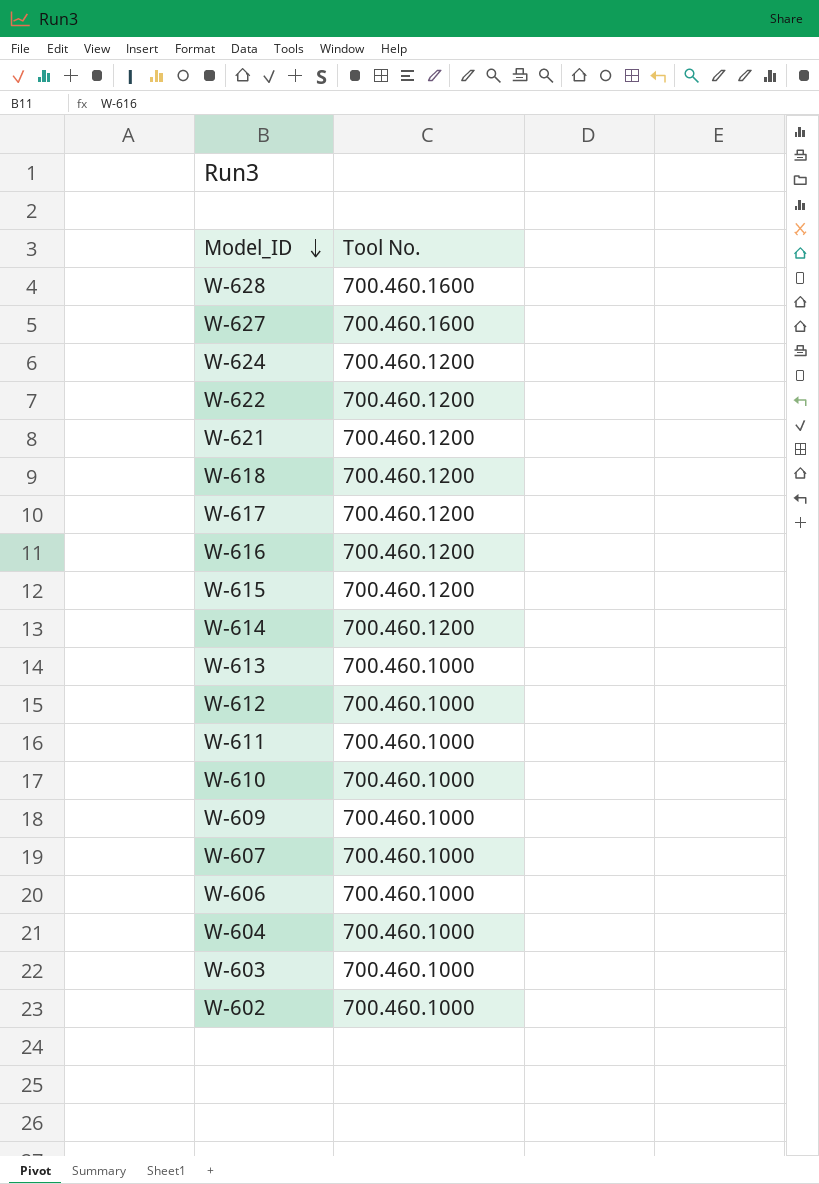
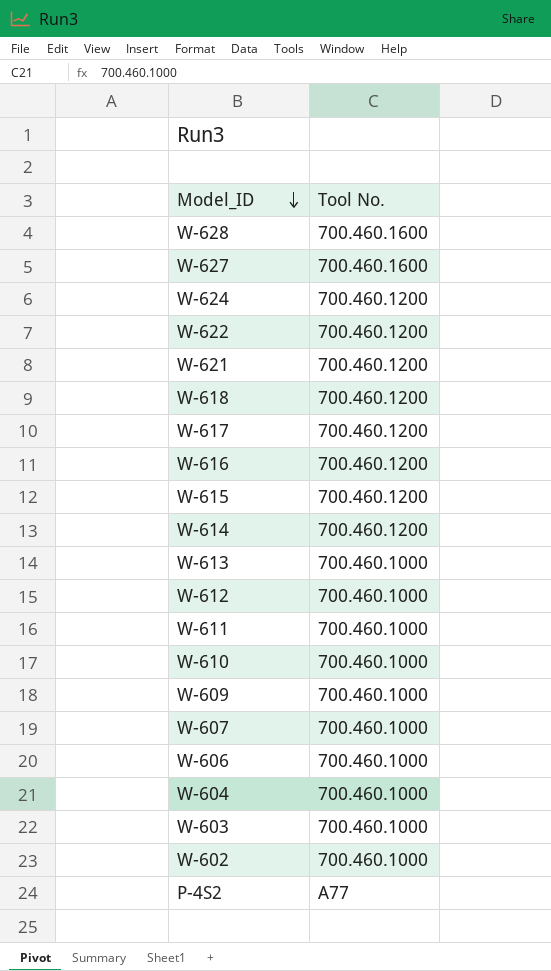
row P-4S2: none -> A77

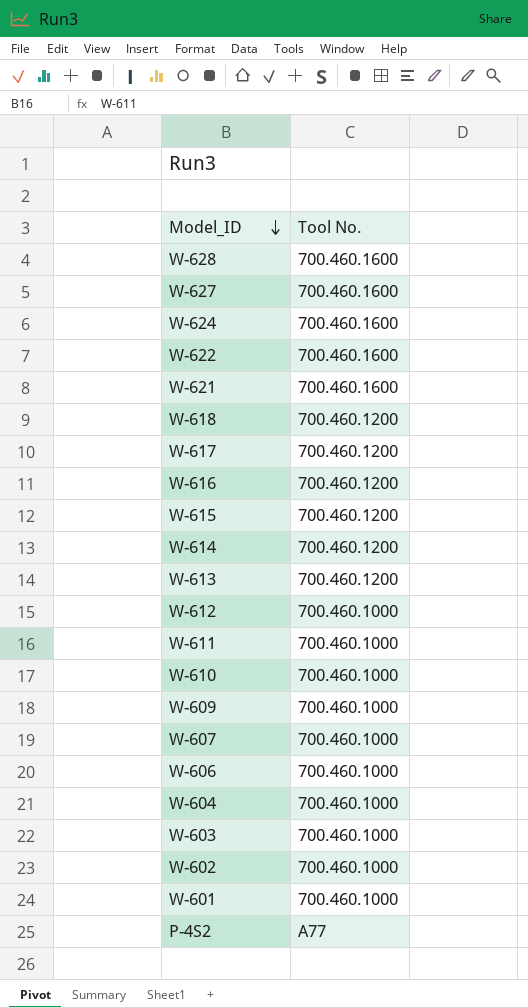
W-624 | Tool No.: 700.460.1200 -> 700.460.1600
W-622 | Tool No.: 700.460.1200 -> 700.460.1600
W-621 | Tool No.: 700.460.1200 -> 700.460.1600
W-613 | Tool No.: 700.460.1000 -> 700.460.1200
row W-601: none -> 700.460.1000

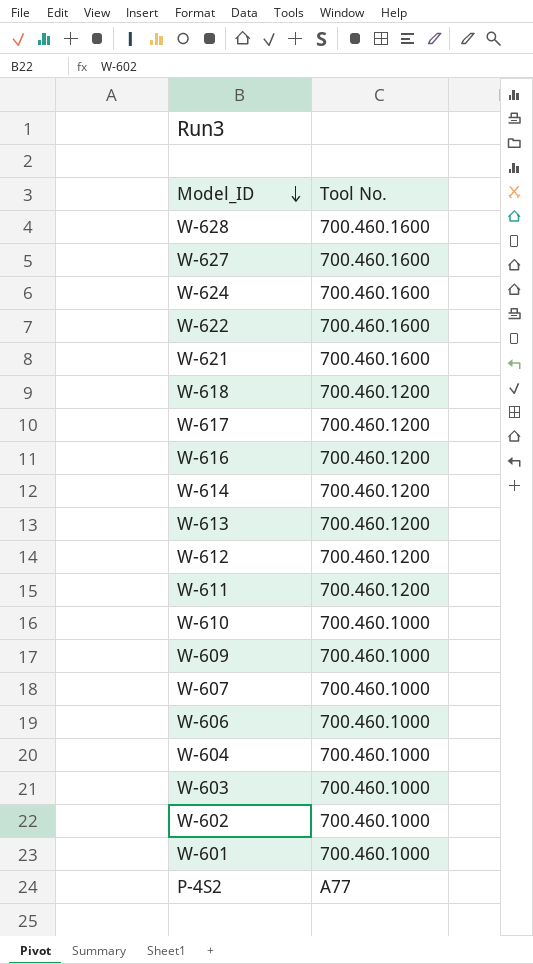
row W-615: 700.460.1200 -> none
W-612 | Tool No.: 700.460.1000 -> 700.460.1200
W-611 | Tool No.: 700.460.1000 -> 700.460.1200

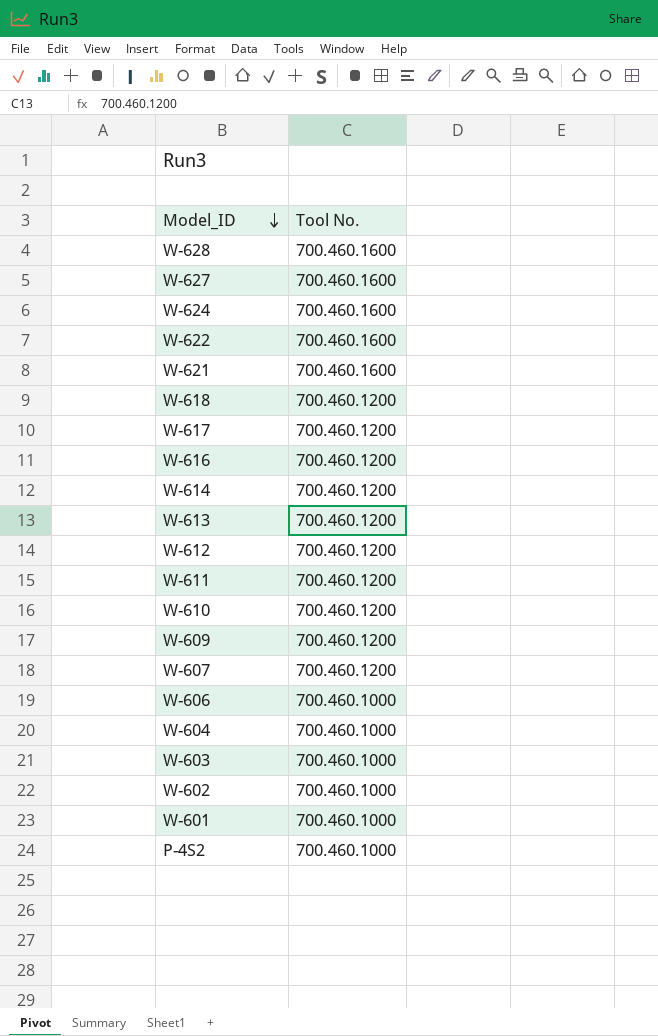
W-610 | Tool No.: 700.460.1000 -> 700.460.1200
W-609 | Tool No.: 700.460.1000 -> 700.460.1200
W-607 | Tool No.: 700.460.1000 -> 700.460.1200
P-4S2 | Tool No.: A77 -> 700.460.1000

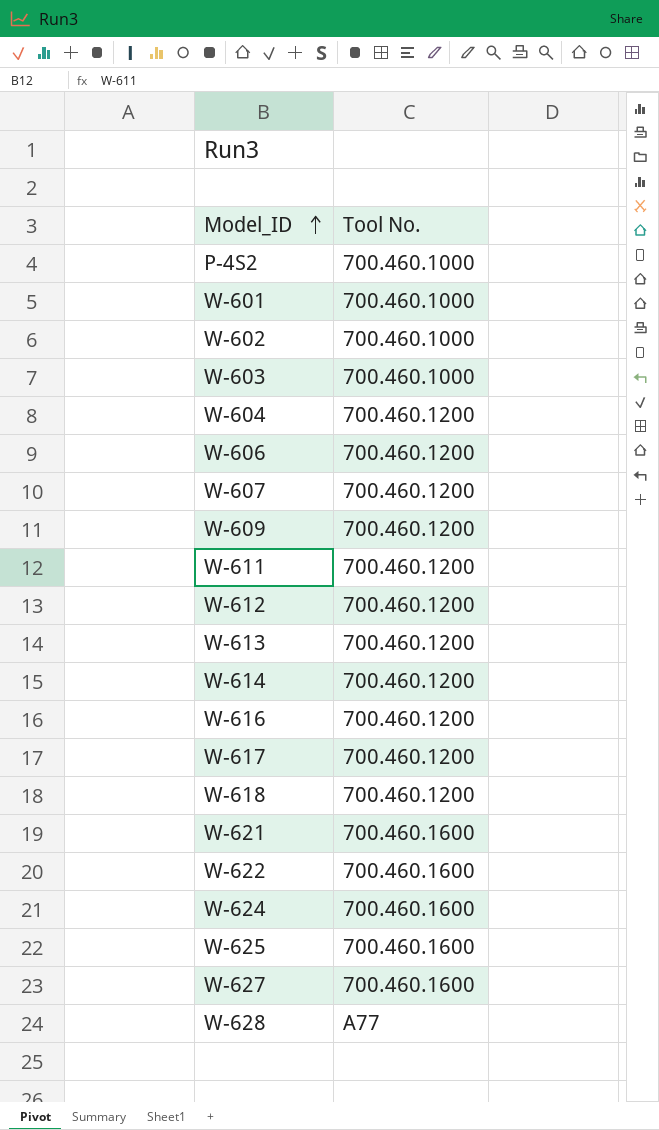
row order: Model_ID descending -> Model_ID ascending
row W-610: 700.460.1200 -> none
W-604 | Tool No.: 700.460.1000 -> 700.460.1200
W-606 | Tool No.: 700.460.1000 -> 700.460.1200
row W-625: none -> 700.460.1600
W-628 | Tool No.: 700.460.1600 -> A77

